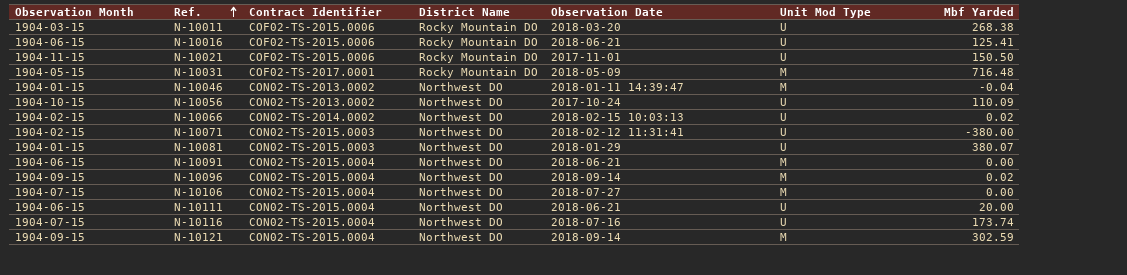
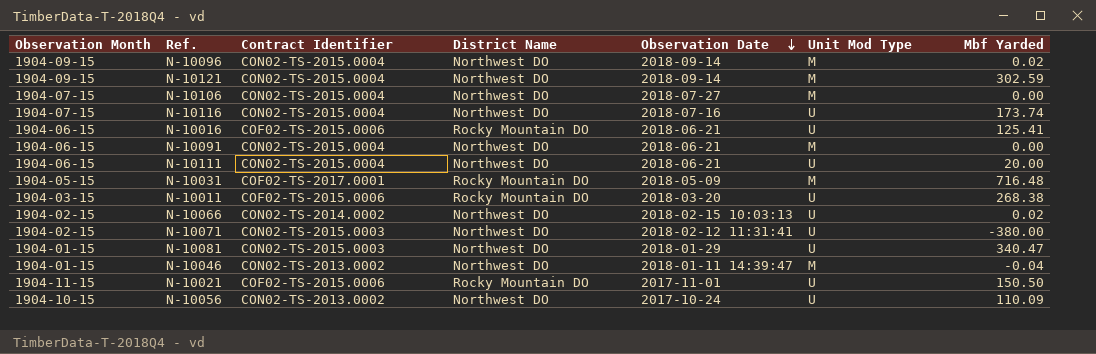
row order: Ref. ascending -> Observation Date descending
N-10081 | Mbf Yarded: 380.07 -> 340.47

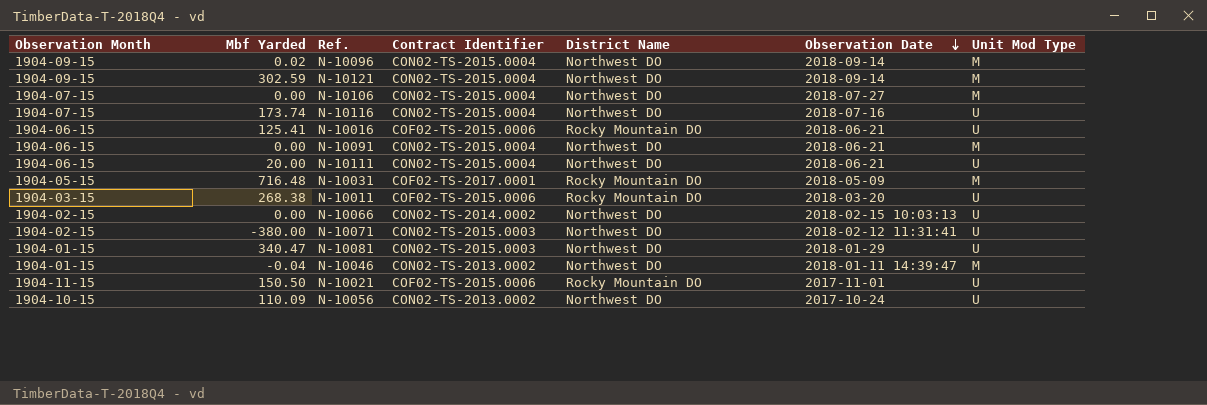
column Mbf Yarded | position: 7 -> 2
N-10066 | Mbf Yarded: 0.02 -> 0.00

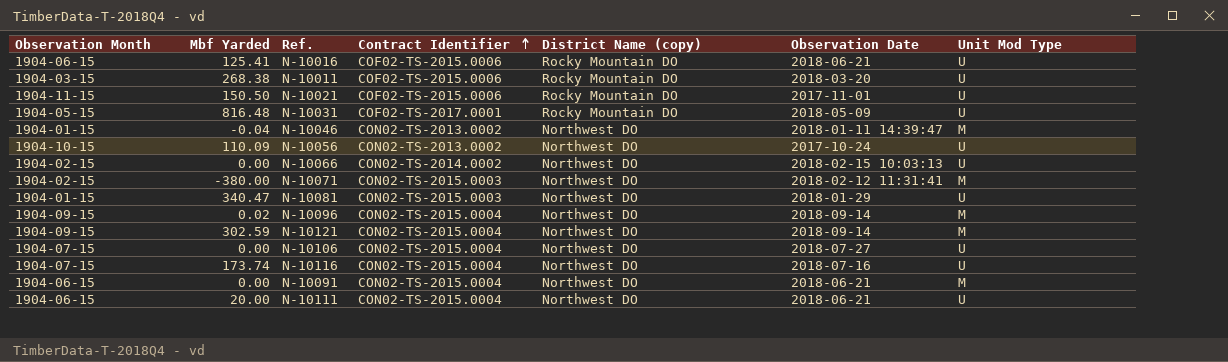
row order: Observation Date descending -> Contract Identifier ascending
column name: District Name -> District Name (copy)
N-10031 | Mbf Yarded: 716.48 -> 816.48
N-10031 | Unit Mod Type: M -> U
N-10071 | Unit Mod Type: U -> M
N-10106 | Unit Mod Type: M -> U

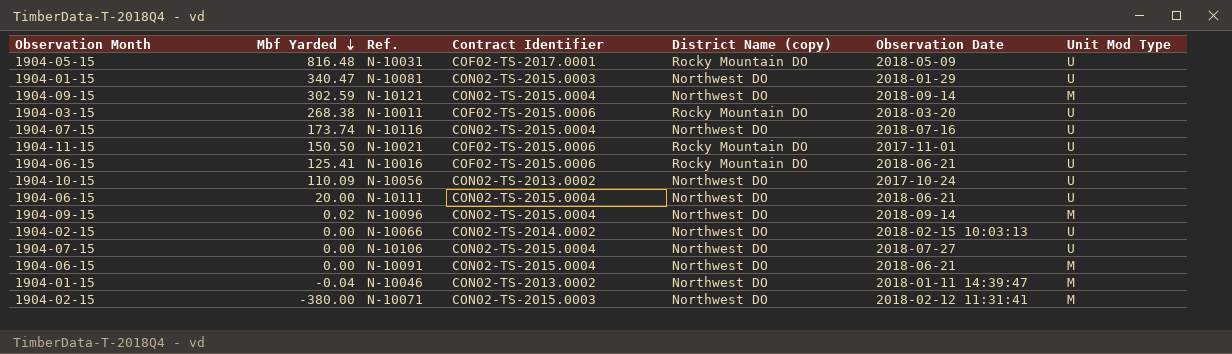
row order: Contract Identifier ascending -> Mbf Yarded descending

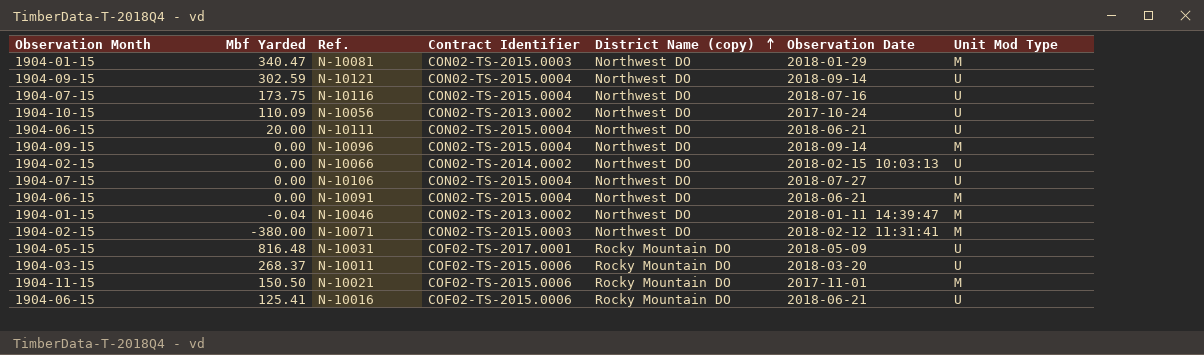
row order: Mbf Yarded descending -> District Name (copy) ascending
N-10081 | Unit Mod Type: U -> M
N-10121 | Unit Mod Type: M -> U
N-10116 | Mbf Yarded: 173.74 -> 173.75
N-10096 | Mbf Yarded: 0.02 -> 0.00
N-10011 | Mbf Yarded: 268.38 -> 268.37
N-10021 | Unit Mod Type: U -> M

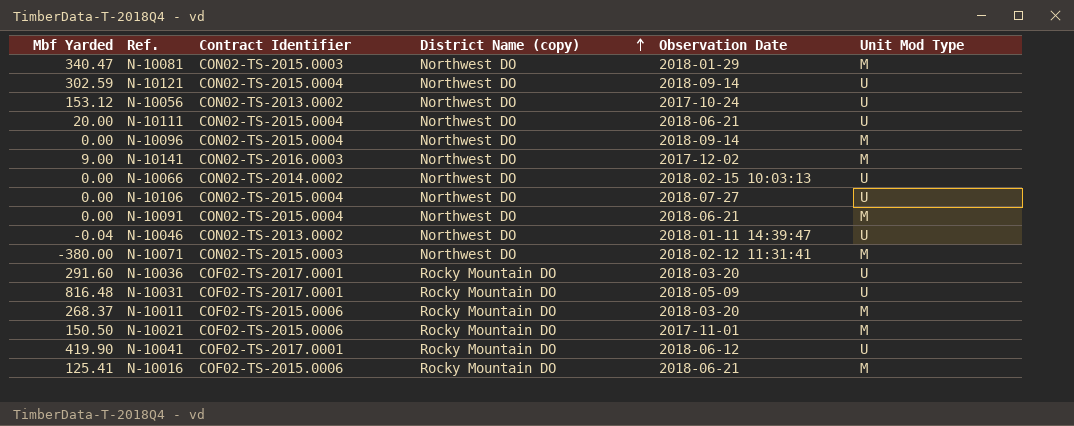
column Observation Month | position: 1 -> none
row N-10116: 1904-07-15 | 173.75 | CON02-TS-2015.0004 | Northwest DO | 2018-07-16 | U -> none
N-10056 | Mbf Yarded: 110.09 -> 153.12
row N-10141: none -> 9.00 | CON02-TS-2016.0003 | Northwest DO | 2017-12-02 | M
N-10046 | Unit Mod Type: M -> U
row N-10036: none -> 291.60 | COF02-TS-2017.0001 | Rocky Mountain DO | 2018-03-20 | U
N-10011 | Unit Mod Type: U -> M
row N-10041: none -> 419.90 | COF02-TS-2017.0001 | Rocky Mountain DO | 2018-06-12 | U
N-10016 | Unit Mod Type: U -> M

